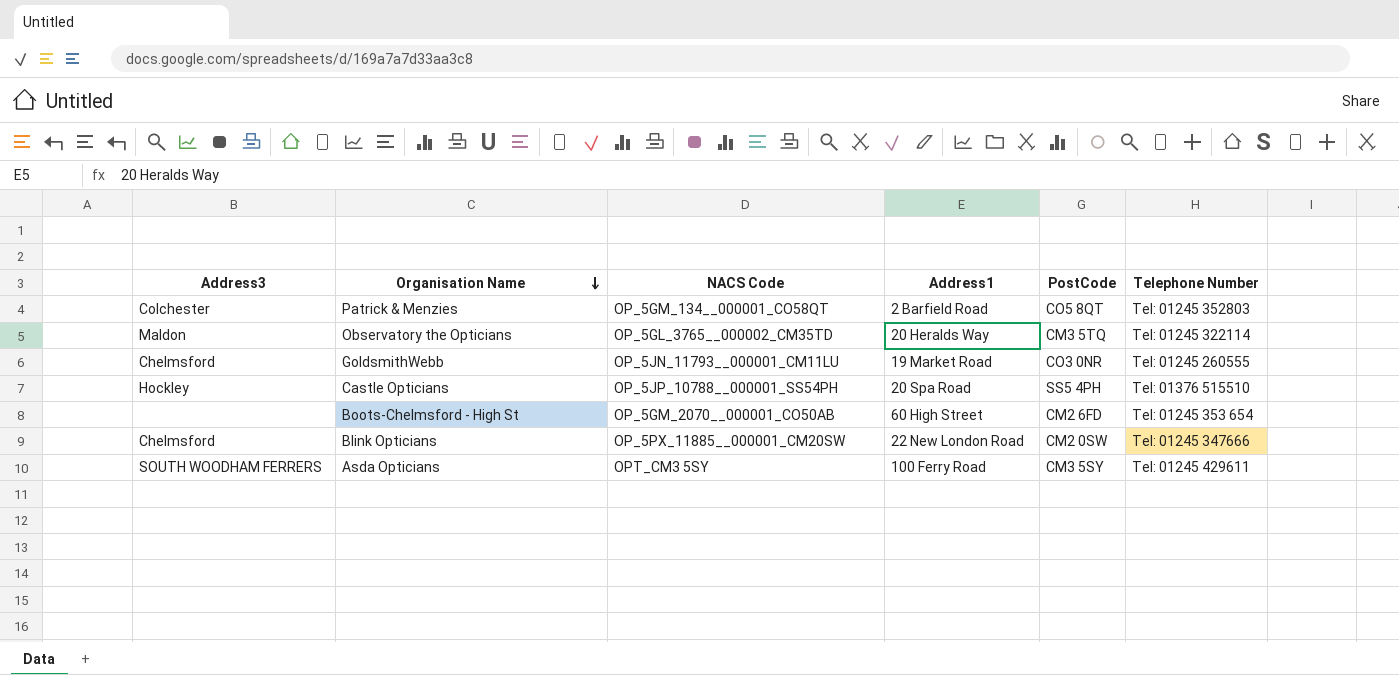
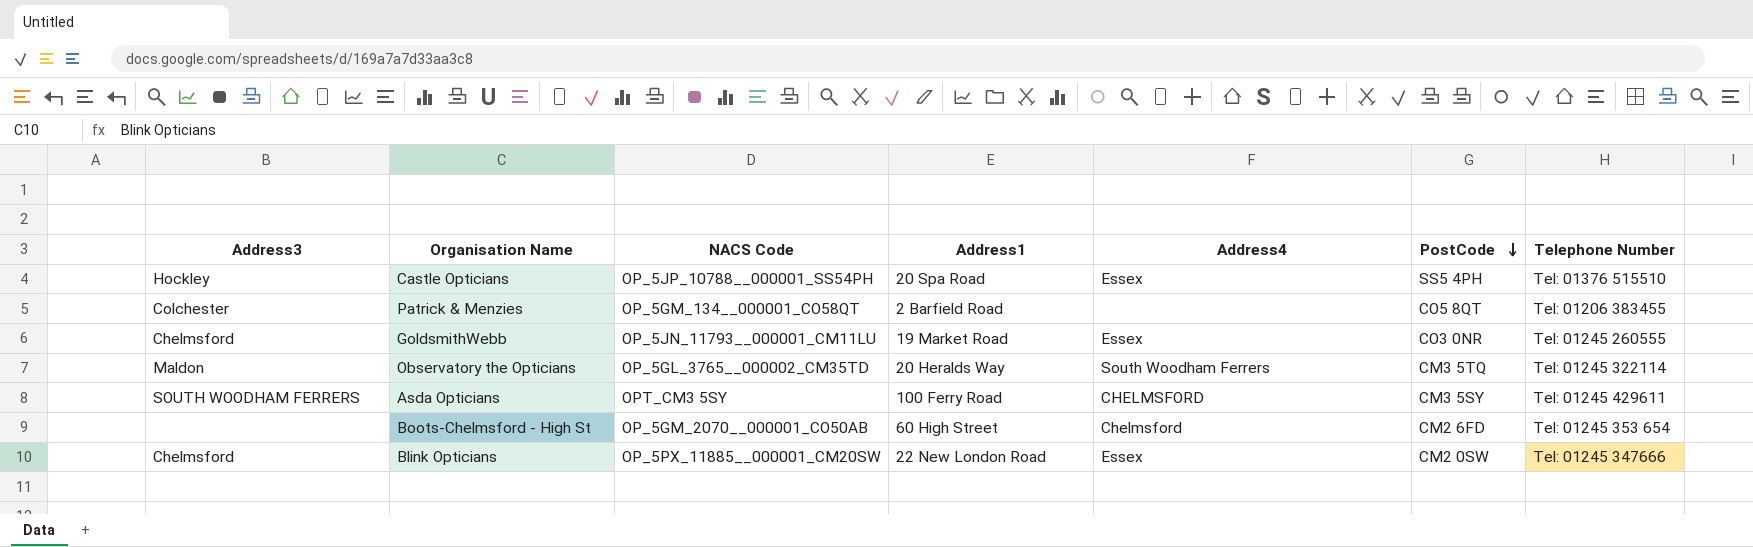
row order: Organisation Name descending -> PostCode descending
column Address4 | position: none -> 5
Patrick & Menzies | Telephone Number: Tel: 01245 352803 -> Tel: 01206 383455

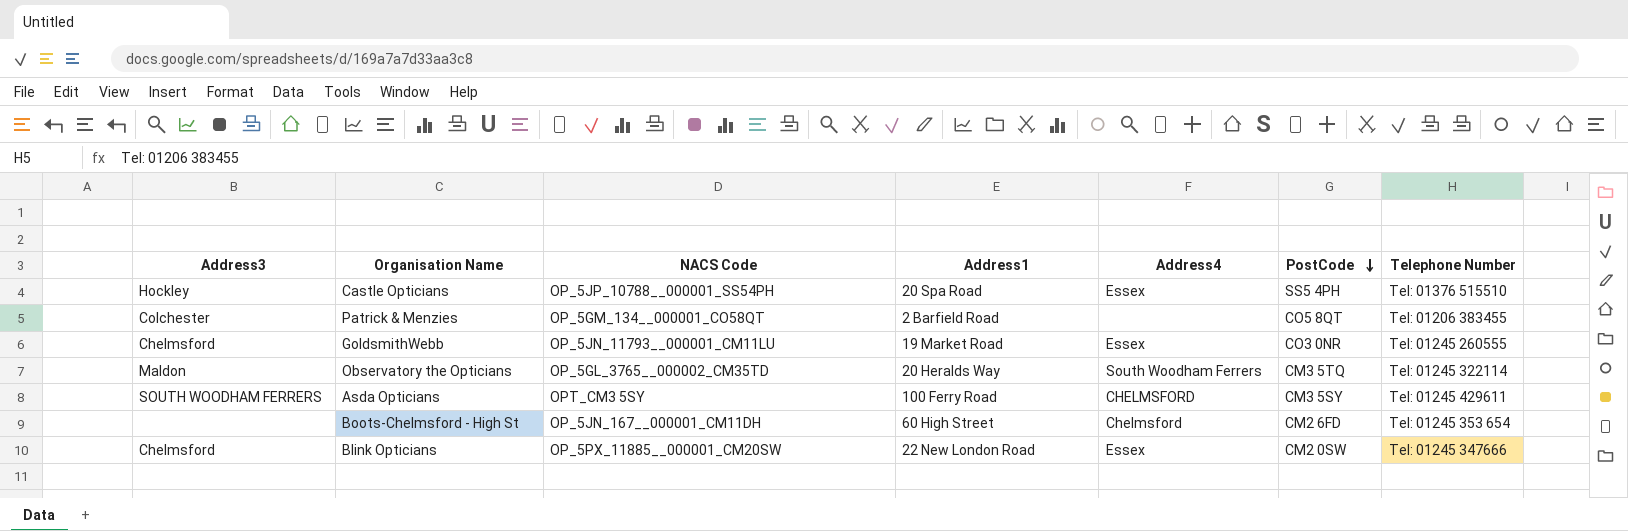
Boots-Chelmsford - High St | NACS Code: OP_5GM_2070__000001_CO50AB -> OP_5JN_167__000001_CM11DH

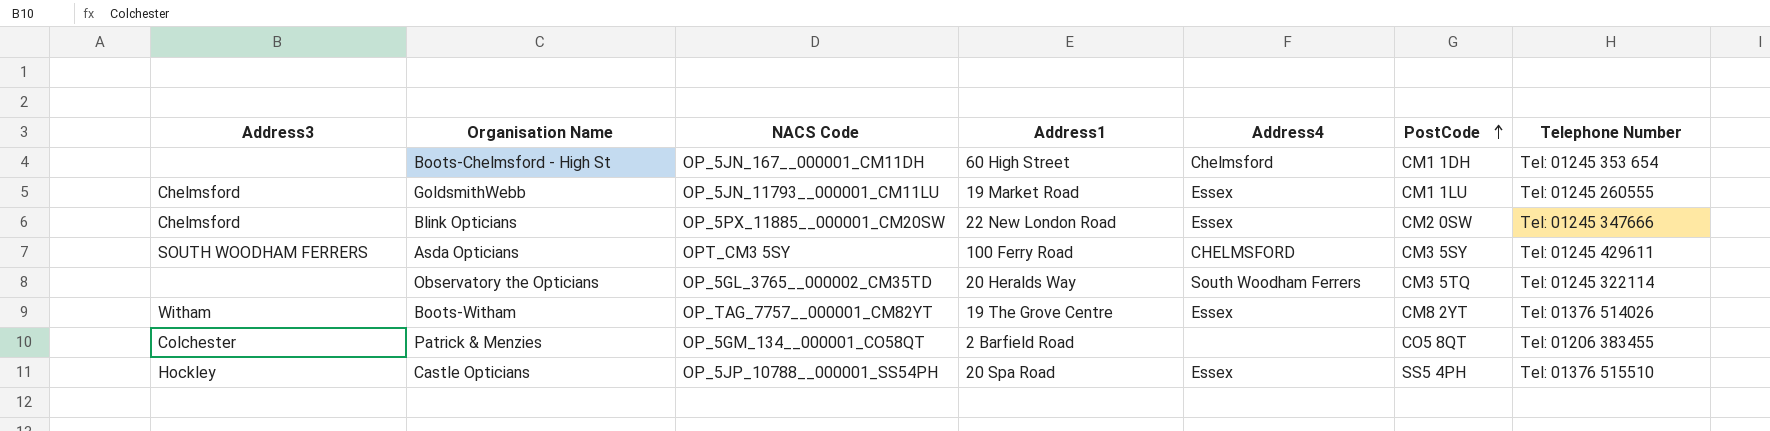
row order: PostCode descending -> PostCode ascending
Boots-Chelmsford - High St | PostCode: CM2 6FD -> CM1 1DH
GoldsmithWebb | PostCode: CO3 0NR -> CM1 1LU
Observatory the Opticians | Address3: Maldon -> none
row Boots-Witham: none -> Witham | OP_TAG_7757__000001_CM82YT | 19 The Grove Centre | Essex | CM8 2YT | Tel: 01376 514026

